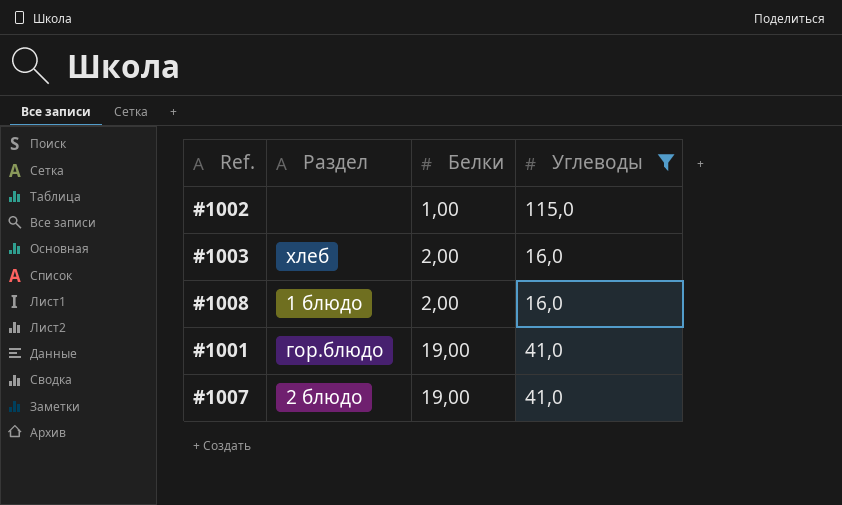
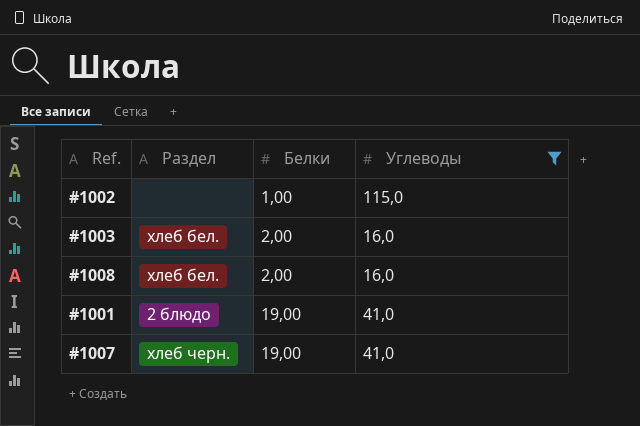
#1003 | Раздел: хлеб -> хлеб бел.
#1008 | Раздел: 1 блюдо -> хлеб бел.
#1001 | Раздел: гор.блюдо -> 2 блюдо
#1007 | Раздел: 2 блюдо -> хлеб черн.

